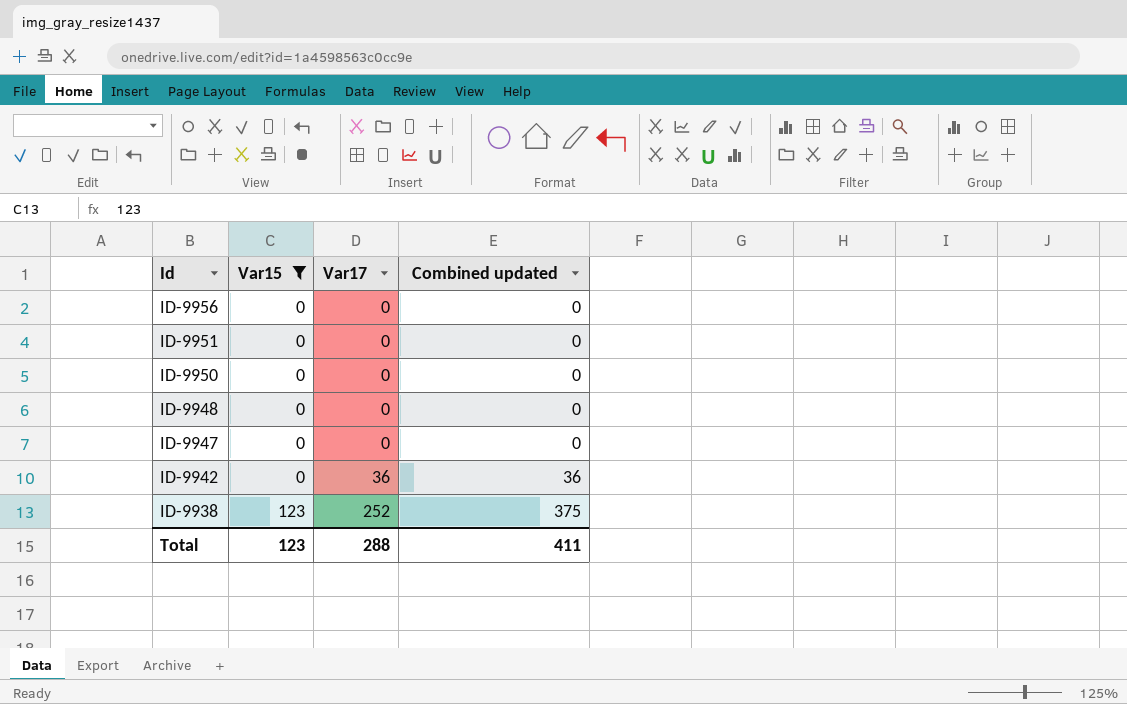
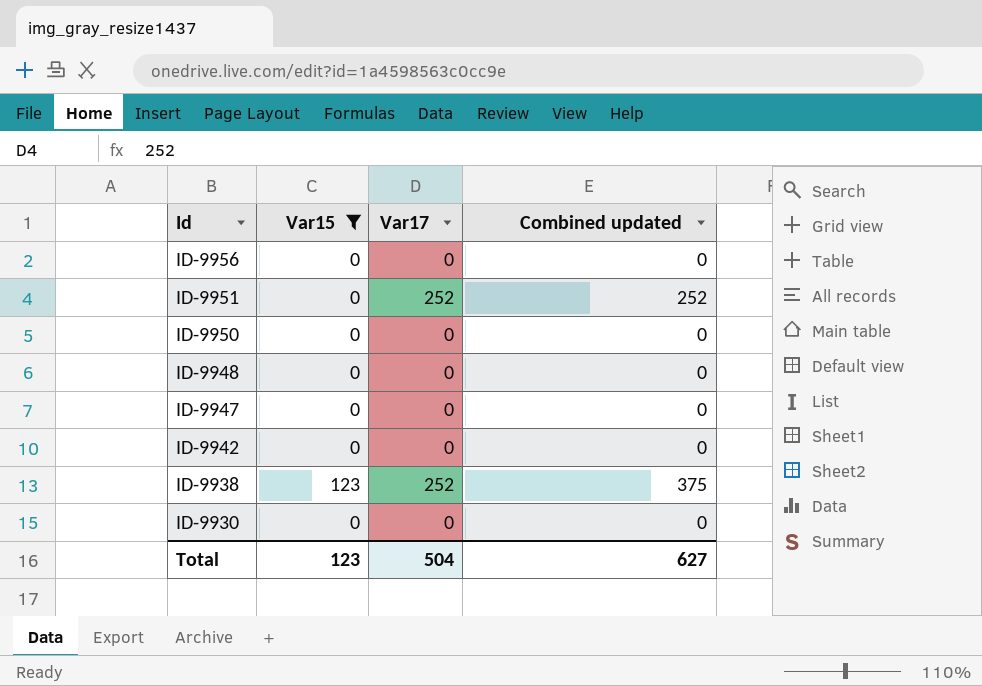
ID-9951 | Var17: 0 -> 252
ID-9951 | Combined updated: 0 -> 252
ID-9942 | Var17: 36 -> 0
ID-9942 | Combined updated: 36 -> 0
row ID-9930: none -> 0 | 0 | 0
Total | Var17: 288 -> 504
Total | Combined updated: 411 -> 627

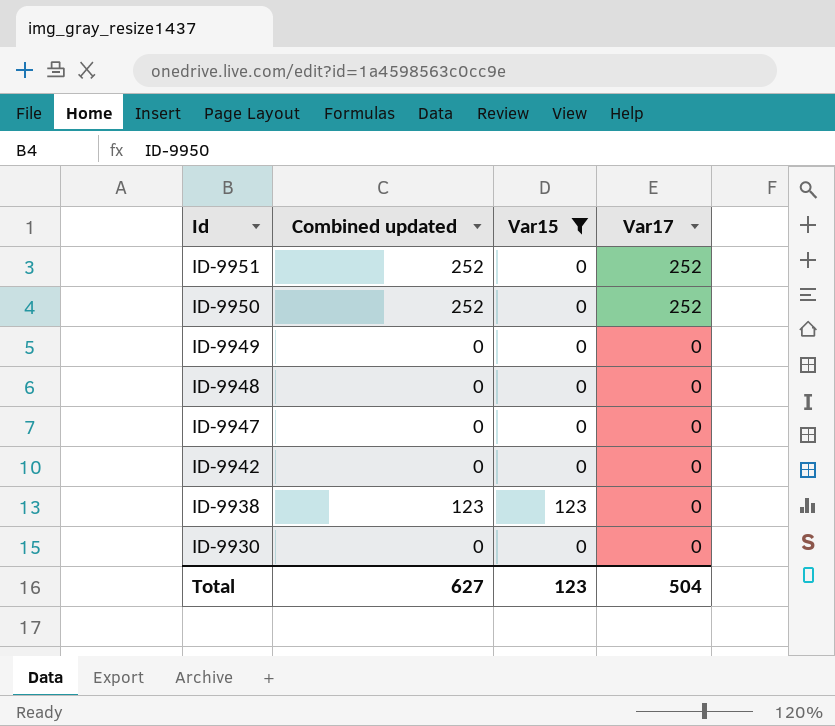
column Combined updated | position: 4 -> 2
row ID-9956: 0 | 0 | 0 -> none
ID-9950 | Combined updated: 0 -> 252
ID-9950 | Var17: 0 -> 252
row ID-9949: none -> 0 | 0 | 0
ID-9938 | Combined updated: 375 -> 123
ID-9938 | Var17: 252 -> 0

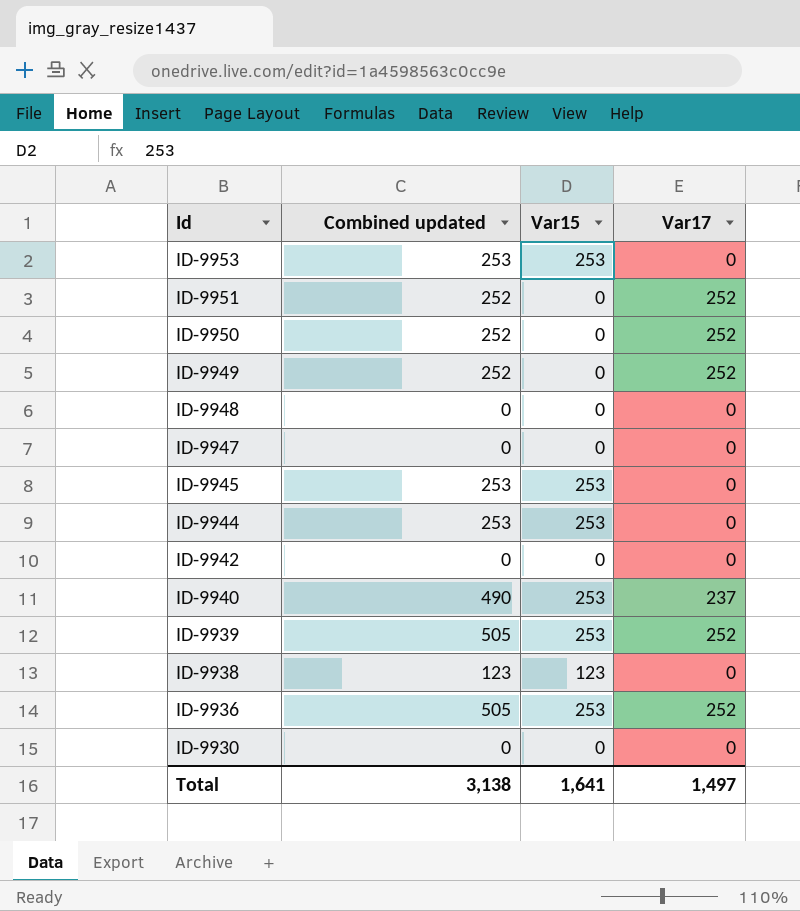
filter: Var15 != 253 -> none
ID-9949 | Combined updated: 0 -> 252
ID-9949 | Var17: 0 -> 252
Total | Combined updated: 627 -> 3,138
Total | Var15: 123 -> 1,641
Total | Var17: 504 -> 1,497

